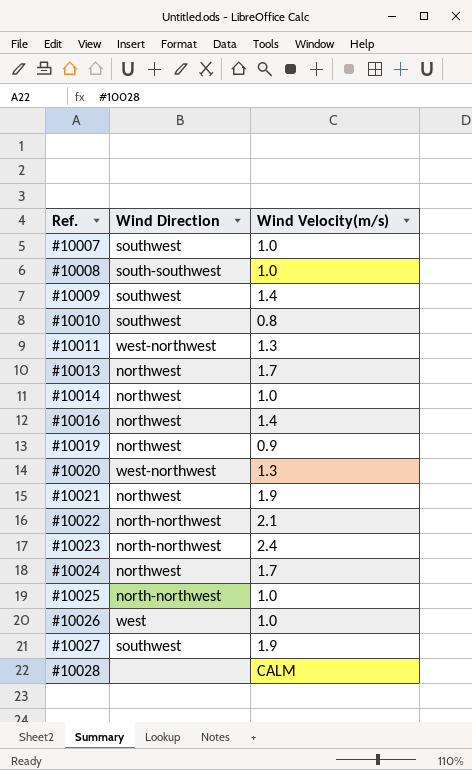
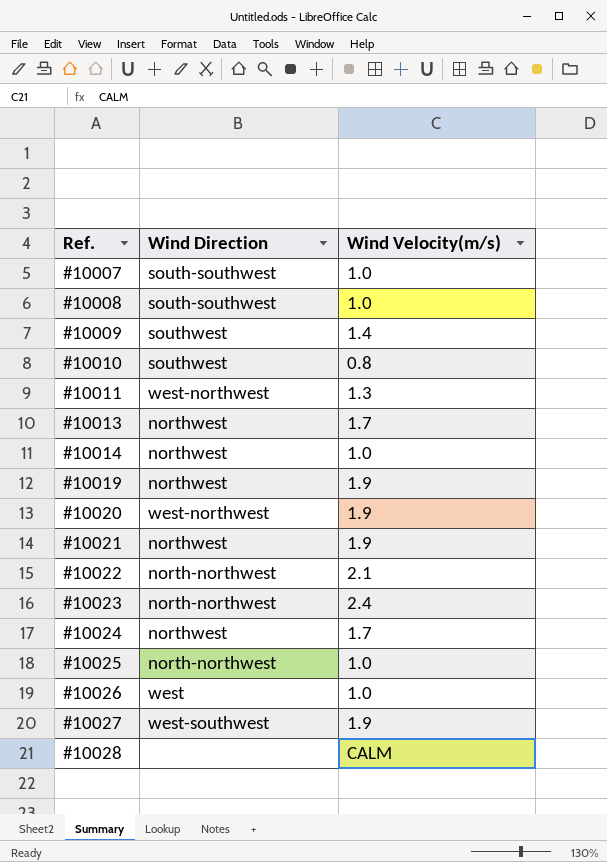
row #10016: northwest | 1.4 -> none
#10007 | Wind Direction: southwest -> south-southwest
#10019 | Wind Velocity(m/s): 0.9 -> 1.9
#10020 | Wind Velocity(m/s): 1.3 -> 1.9
#10027 | Wind Direction: southwest -> west-southwest

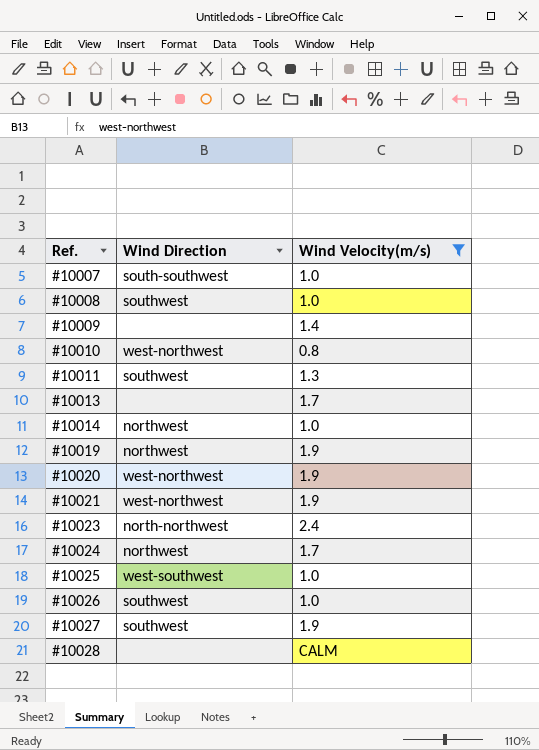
filter: none -> Wind Velocity(m/s) != 2.1
#10008 | Wind Direction: south-southwest -> southwest
#10009 | Wind Direction: southwest -> none
#10010 | Wind Direction: southwest -> west-northwest
#10011 | Wind Direction: west-northwest -> southwest
#10013 | Wind Direction: northwest -> none
#10021 | Wind Direction: northwest -> west-northwest
#10025 | Wind Direction: north-northwest -> west-southwest
#10026 | Wind Direction: west -> southwest
#10027 | Wind Direction: west-southwest -> southwest

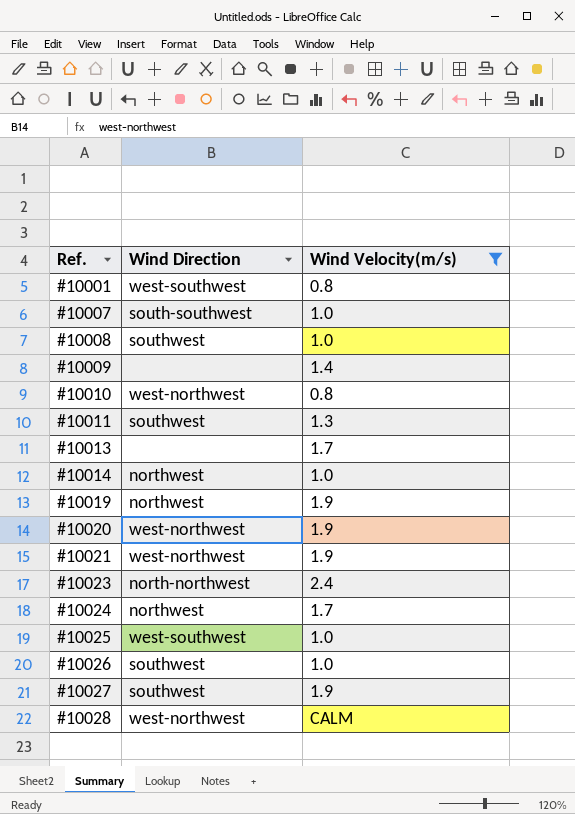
row #10001: none -> west-southwest | 0.8
#10028 | Wind Direction: none -> west-northwest

